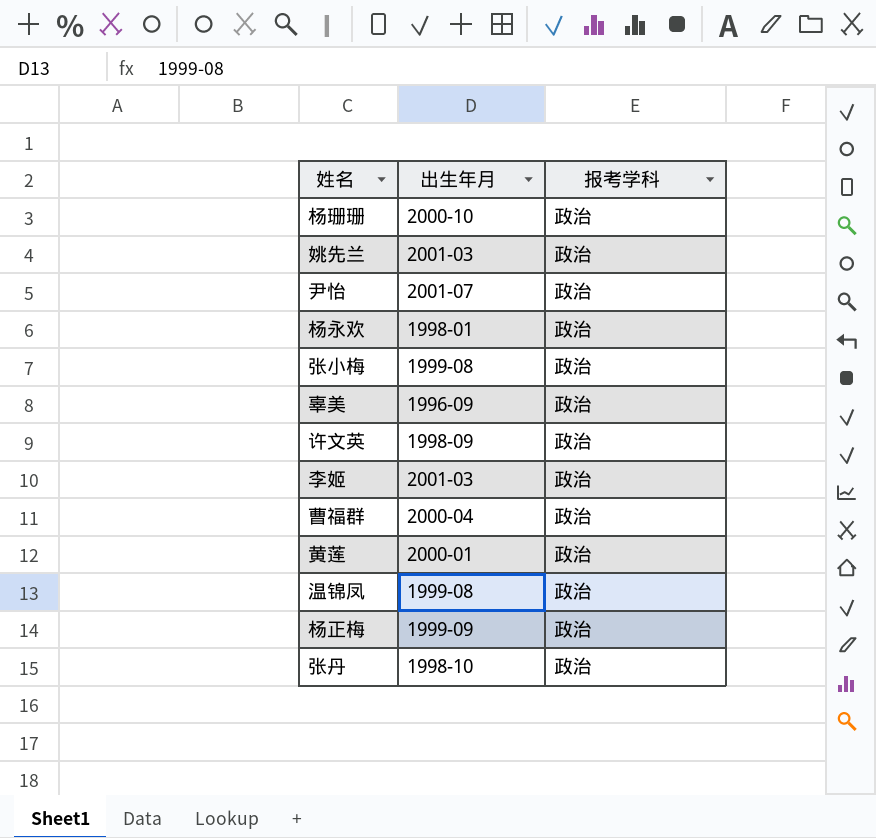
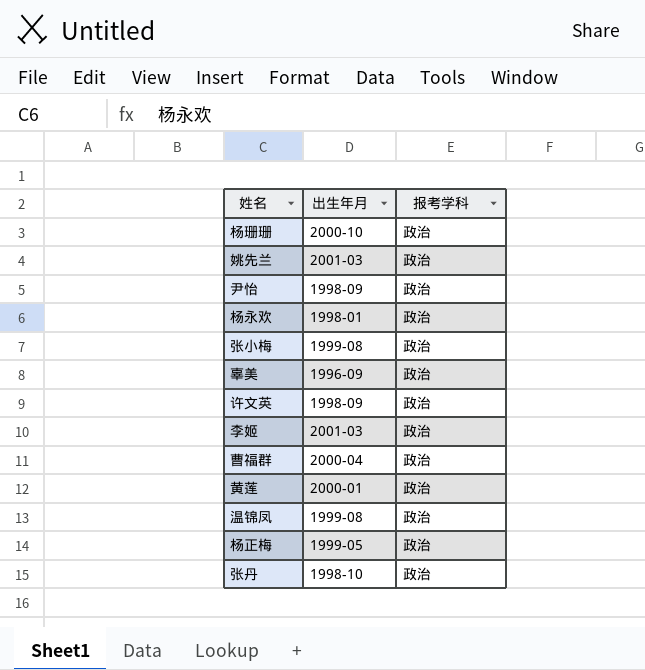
尹怡 | 出生年月: 2001-07 -> 1998-09
杨正梅 | 出生年月: 1999-09 -> 1999-05

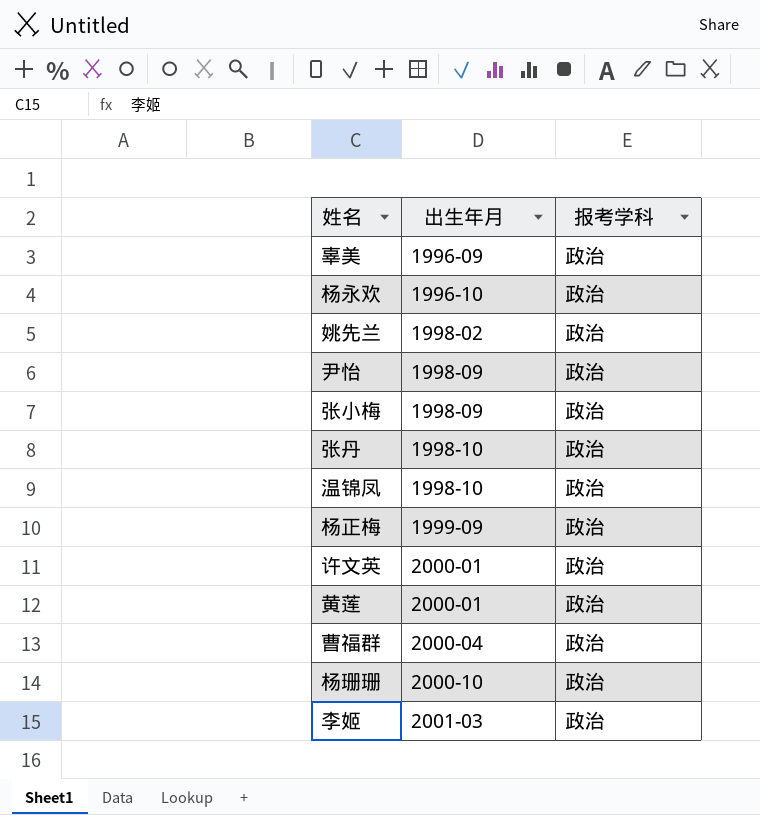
row order: none -> 出生年月 ascending
杨永欢 | 出生年月: 1998-01 -> 1996-10
姚先兰 | 出生年月: 2001-03 -> 1998-02
张小梅 | 出生年月: 1999-08 -> 1998-09
温锦凤 | 出生年月: 1999-08 -> 1998-10
杨正梅 | 出生年月: 1999-05 -> 1999-09
许文英 | 出生年月: 1998-09 -> 2000-01

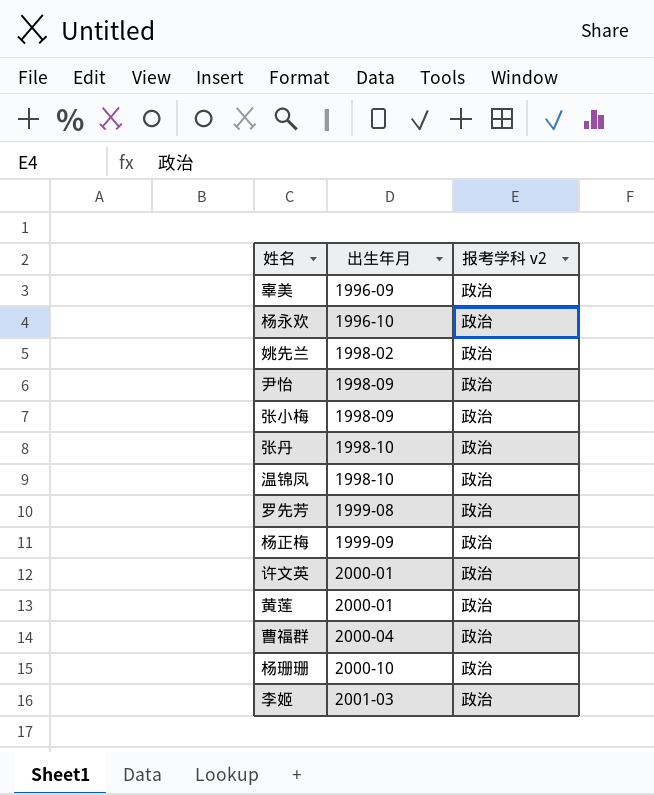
column name: 报考学科 -> 报考学科 v2
row 罗先芳: none -> 1999-08 | 政治

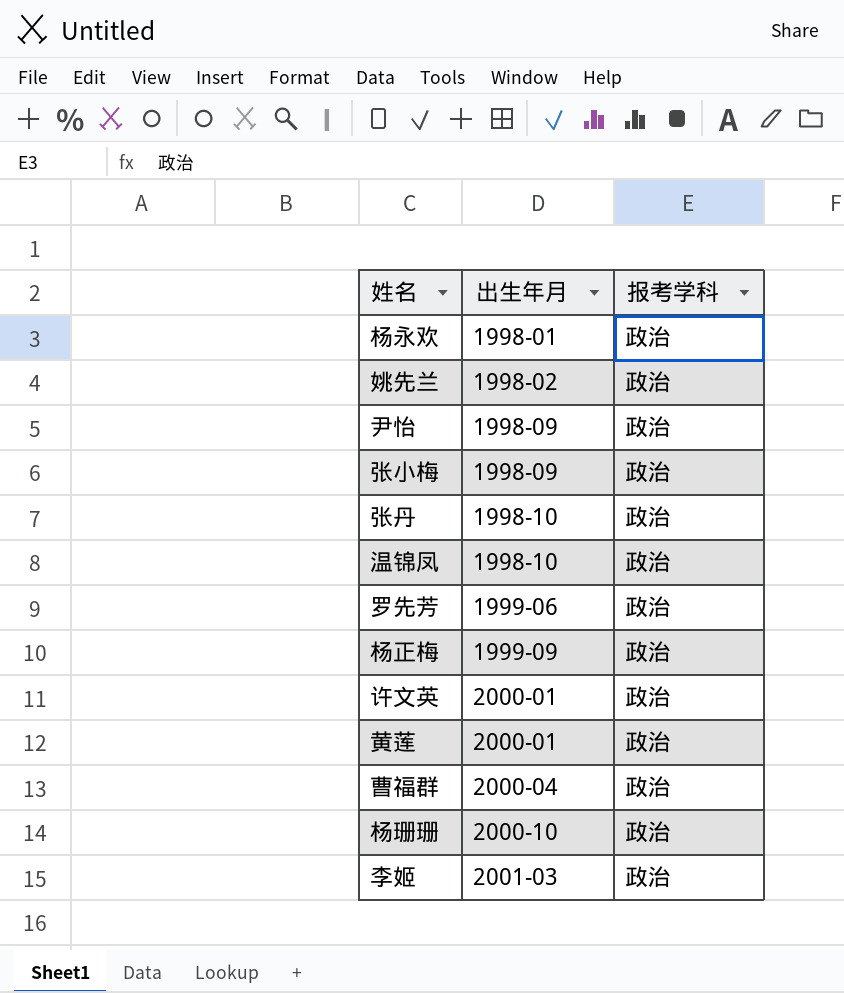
column name: 报考学科 v2 -> 报考学科
row 辜美: 1996-09 | 政治 -> none
杨永欢 | 出生年月: 1996-10 -> 1998-01
罗先芳 | 出生年月: 1999-08 -> 1999-06

